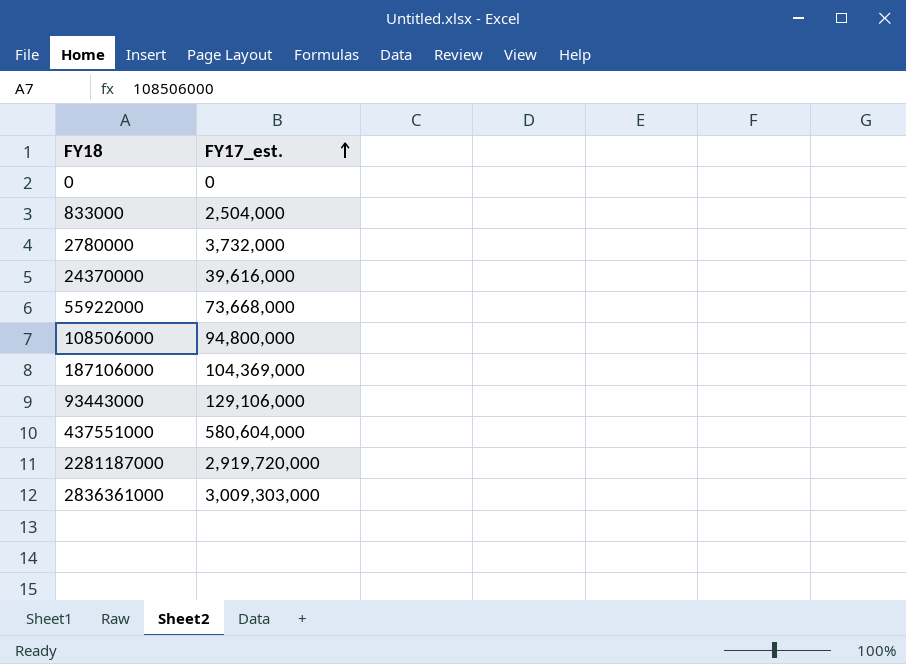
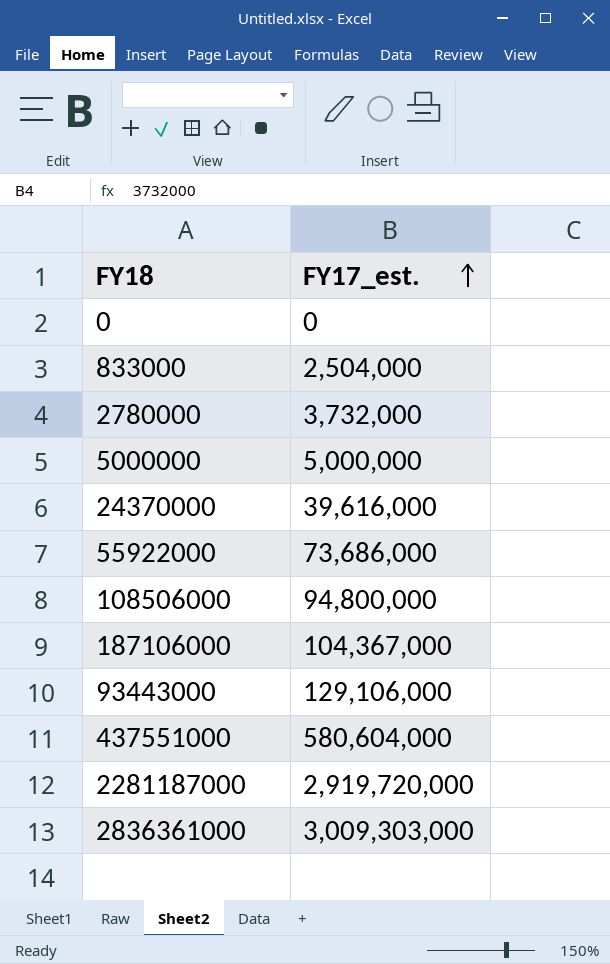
row 5000000: none -> 5,000,000
55922000 | FY17_est.: 73,668,000 -> 73,686,000
187106000 | FY17_est.: 104,369,000 -> 104,367,000

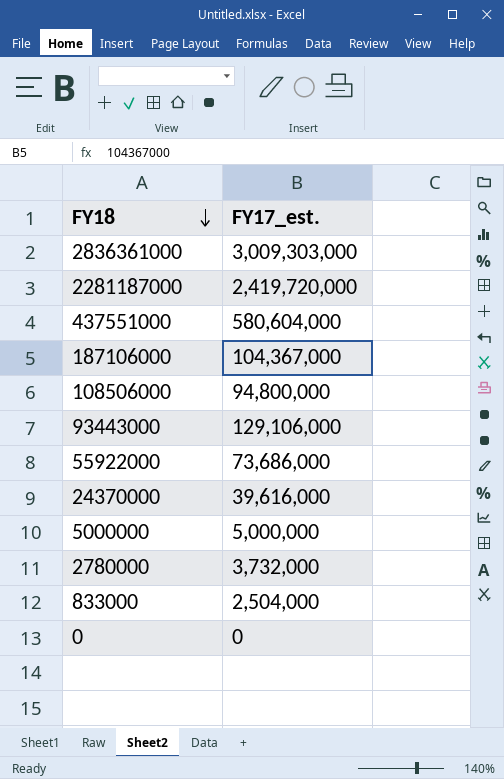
row order: FY17_est. ascending -> FY18 descending
2281187000 | FY17_est.: 2,919,720,000 -> 2,419,720,000

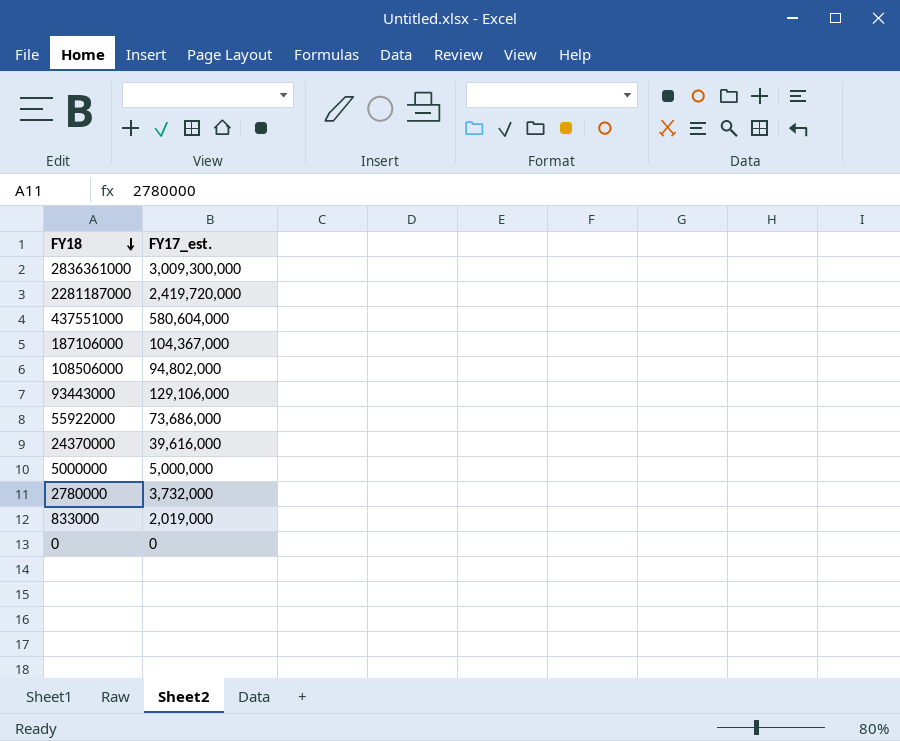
2836361000 | FY17_est.: 3,009,303,000 -> 3,009,300,000
108506000 | FY17_est.: 94,800,000 -> 94,802,000
833000 | FY17_est.: 2,504,000 -> 2,019,000

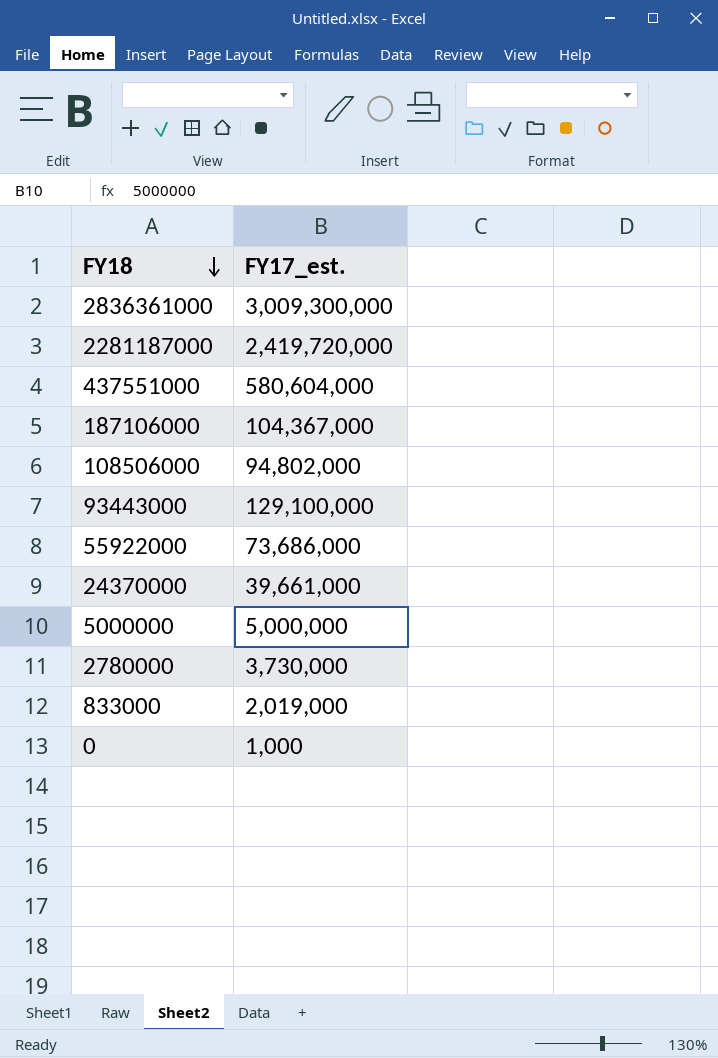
93443000 | FY17_est.: 129,106,000 -> 129,100,000
24370000 | FY17_est.: 39,616,000 -> 39,661,000
2780000 | FY17_est.: 3,732,000 -> 3,730,000
0 | FY17_est.: 0 -> 1,000

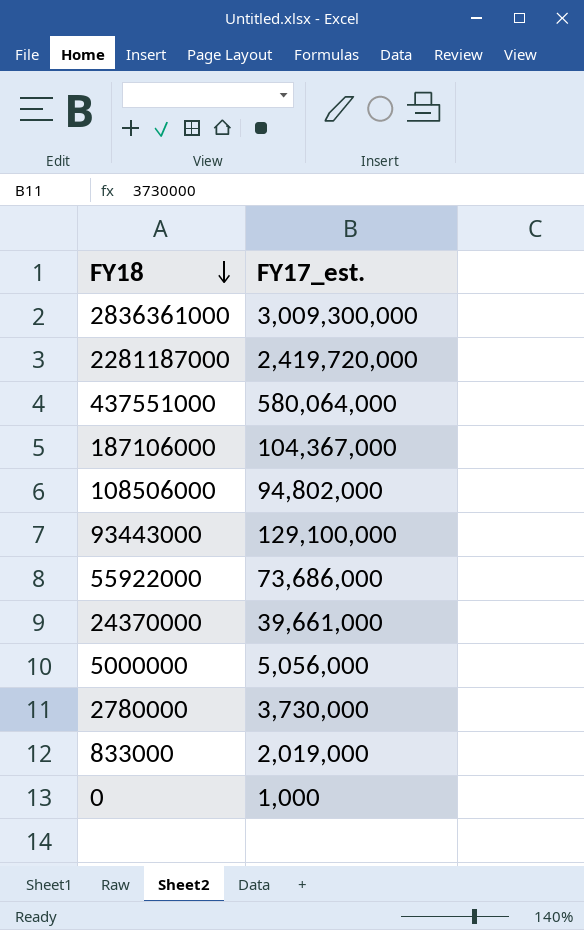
437551000 | FY17_est.: 580,604,000 -> 580,064,000
5000000 | FY17_est.: 5,000,000 -> 5,056,000

